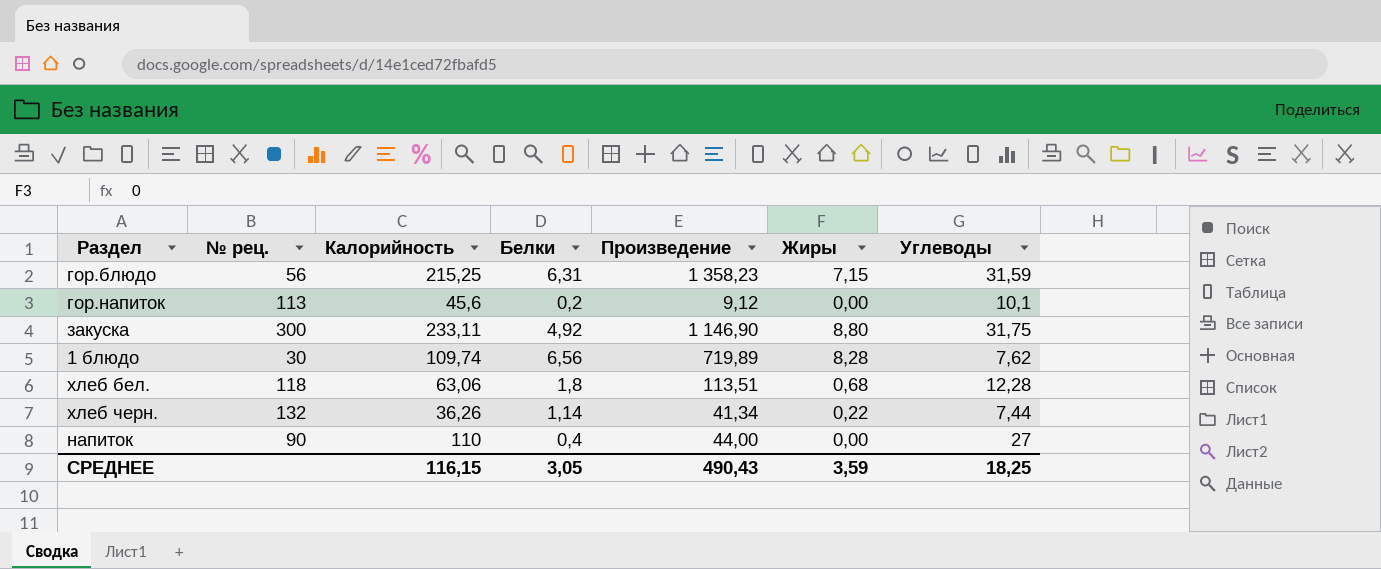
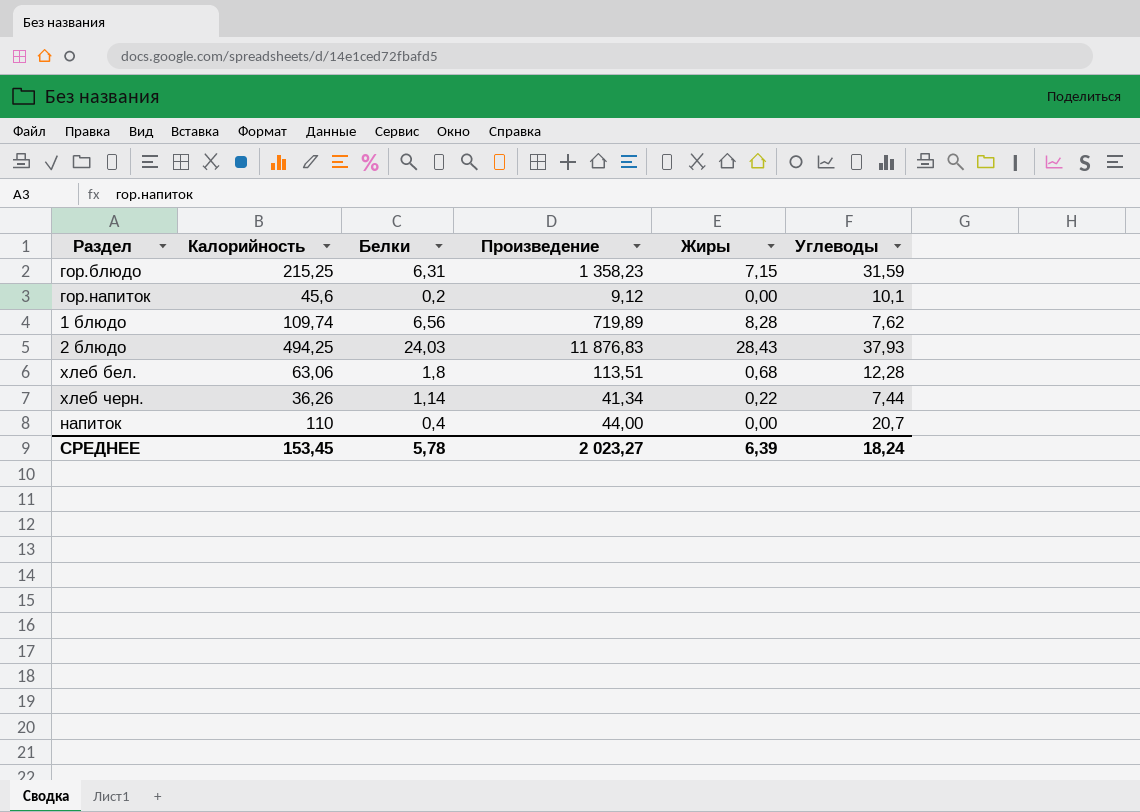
column № рец. | position: 2 -> none
row закуска: 300 | 233,11 | 4,92 | 1 146,90 | 8,80 | 31,75 -> none
row 2 блюдо: none -> 494,25 | 24,03 | 11 876,83 | 28,43 | 37,93
напиток | Углеводы: 27 -> 20,7
СРЕДНЕЕ | Калорийность: 116,15 -> 153,45
СРЕДНЕЕ | Белки: 3,05 -> 5,78
СРЕДНЕЕ | Произведение: 490,43 -> 2 023,27
СРЕДНЕЕ | Жиры: 3,59 -> 6,39
СРЕДНЕЕ | Углеводы: 18,25 -> 18,24

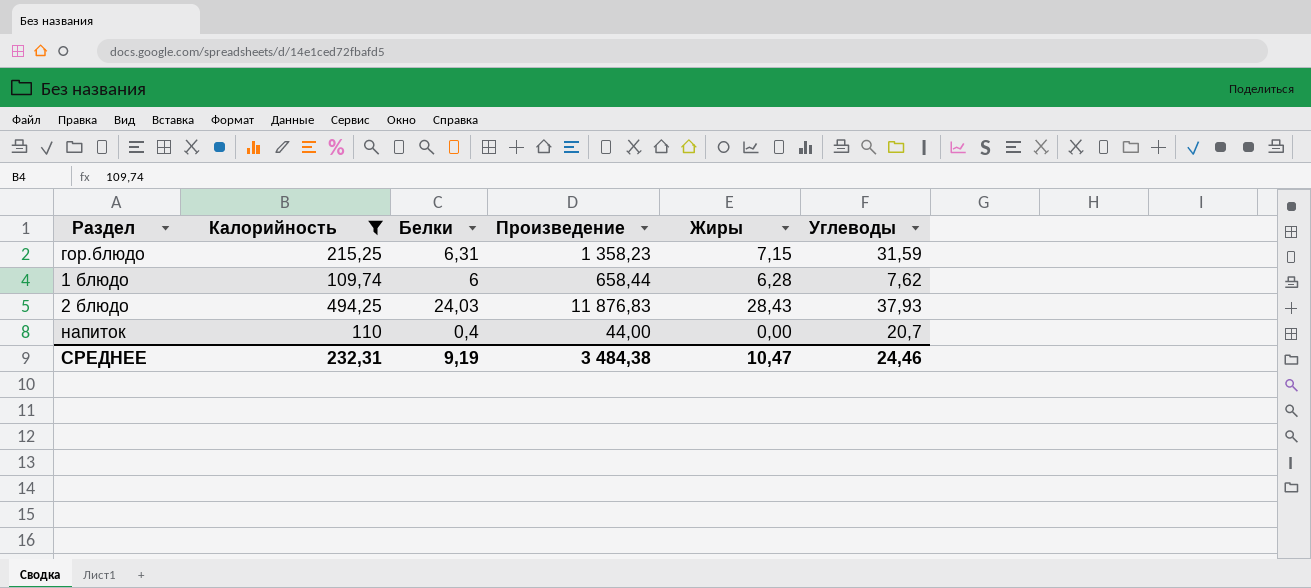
filter: none -> Калорийность >= 109,74
1 блюдо | Белки: 6,56 -> 6
1 блюдо | Произведение: 719,89 -> 658,44
1 блюдо | Жиры: 8,28 -> 6,28
СРЕДНЕЕ | Калорийность: 153,45 -> 232,31
СРЕДНЕЕ | Белки: 5,78 -> 9,19
СРЕДНЕЕ | Произведение: 2 023,27 -> 3 484,38
СРЕДНЕЕ | Жиры: 6,39 -> 10,47
СРЕДНЕЕ | Углеводы: 18,24 -> 24,46

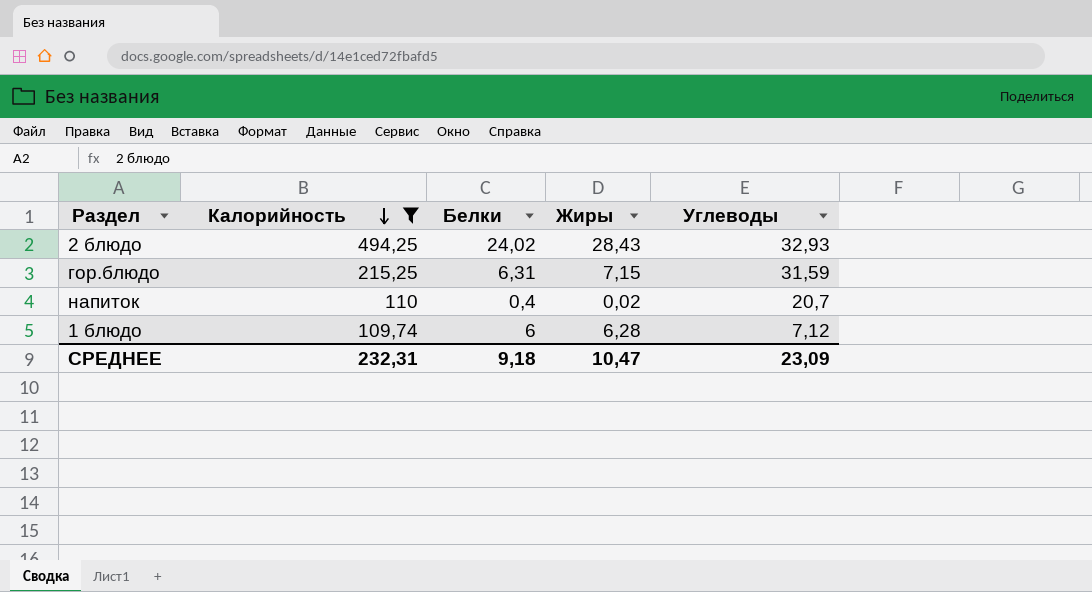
row order: none -> Калорийность descending
column Произведение | formula: [Калорийность] * [Белки] -> none
2 блюдо | Белки: 24,03 -> 24,02
2 блюдо | Углеводы: 37,93 -> 32,93
напиток | Жиры: 0,00 -> 0,02
1 блюдо | Углеводы: 7,62 -> 7,12
СРЕДНЕЕ | Белки: 9,19 -> 9,18
СРЕДНЕЕ | Углеводы: 24,46 -> 23,09

